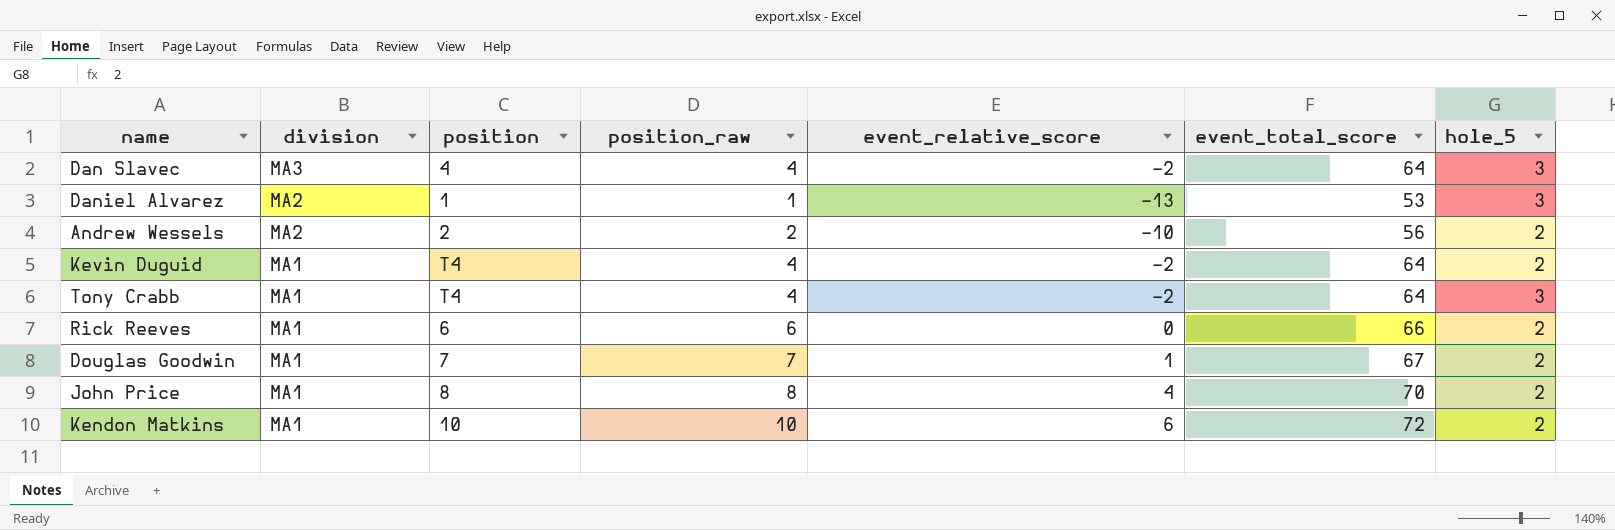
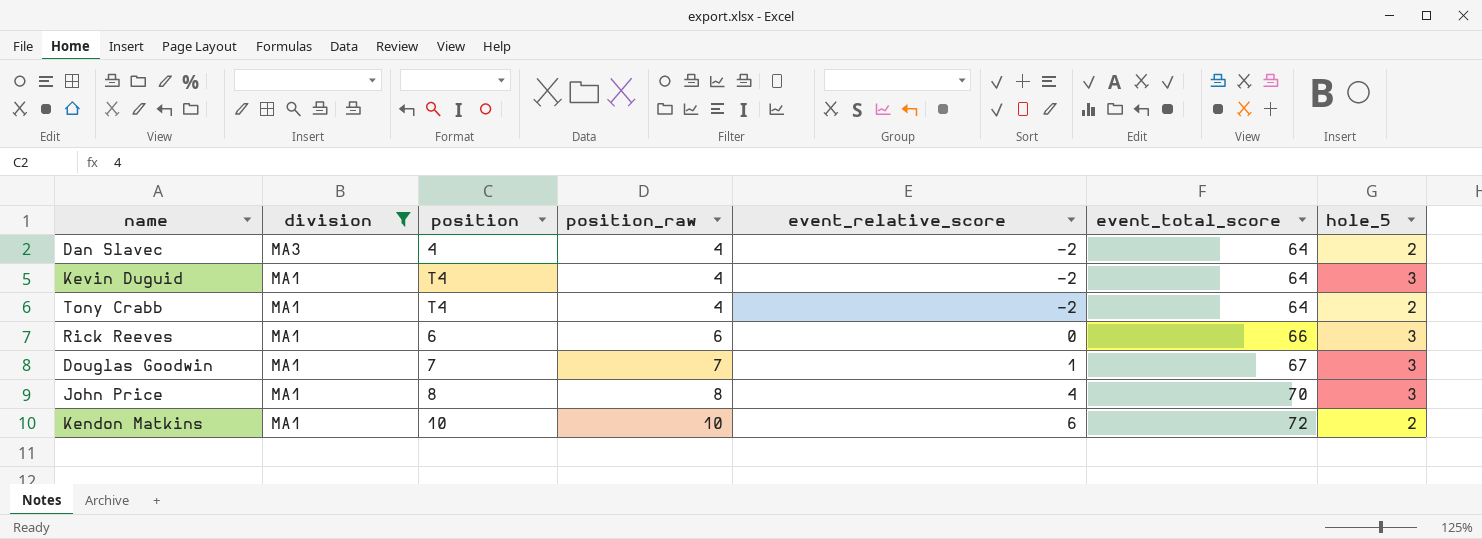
filter: none -> division != MA2
Dan Slavec | hole_5: 3 -> 2
Kevin Duguid | hole_5: 2 -> 3
Tony Crabb | hole_5: 3 -> 2
Rick Reeves | hole_5: 2 -> 3
Douglas Goodwin | hole_5: 2 -> 3
John Price | hole_5: 2 -> 3

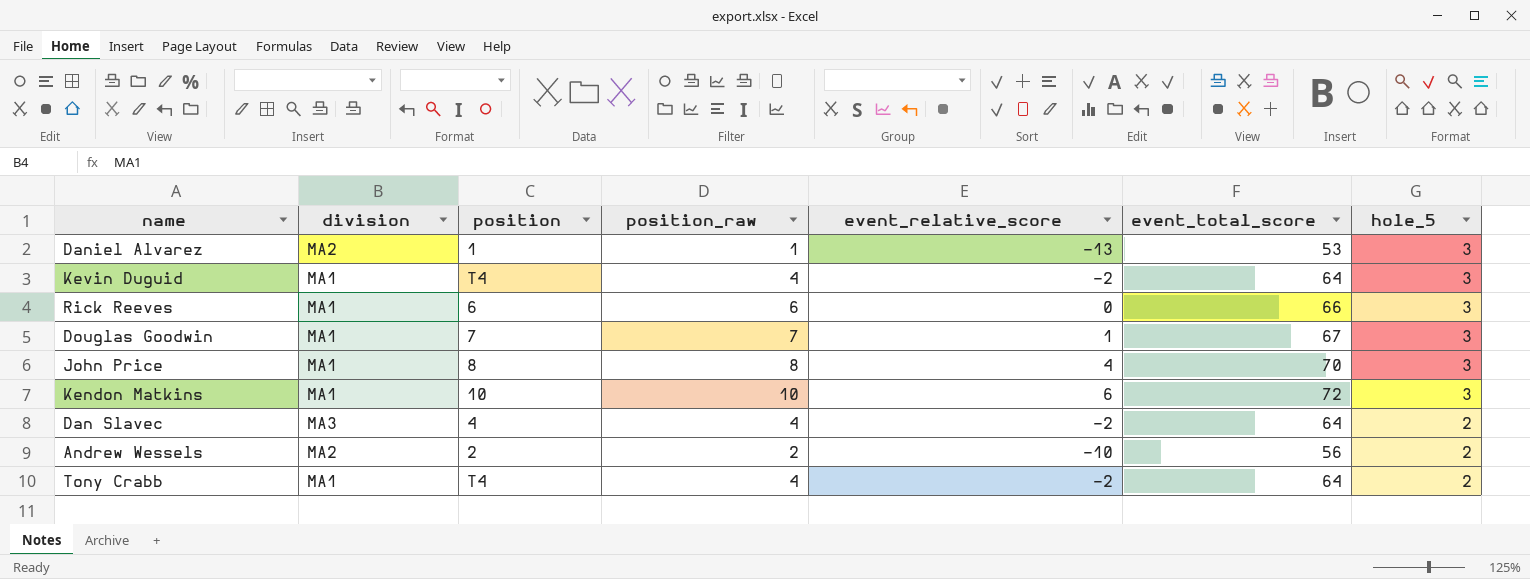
filter: division != MA2 -> none
row order: division descending -> hole_5 descending
Kendon Matkins | hole_5: 2 -> 3

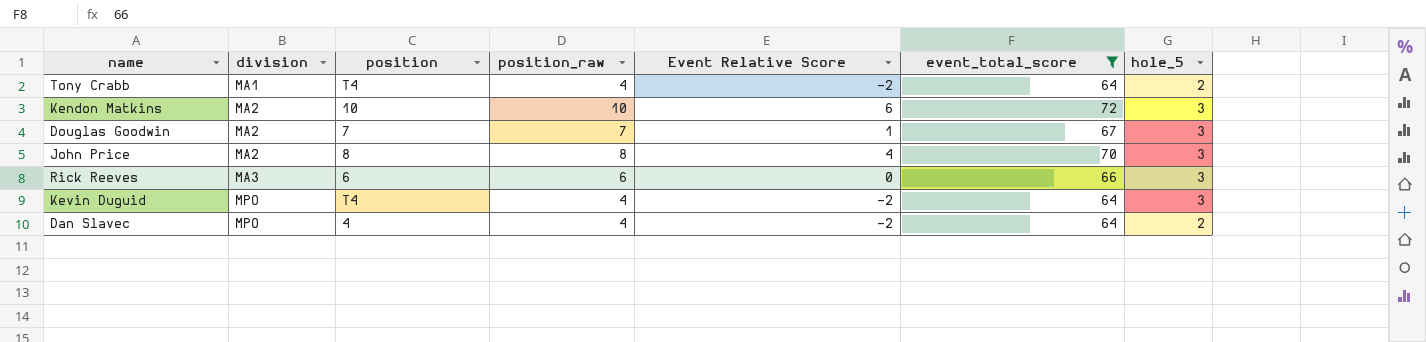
filter: none -> event_total_score >= 64
row order: hole_5 descending -> division ascending
column name: event_relative_score -> Event Relative Score
Kendon Matkins | division: MA1 -> MA2
Douglas Goodwin | division: MA1 -> MA2
John Price | division: MA1 -> MA2
Rick Reeves | division: MA1 -> MA3
Kevin Duguid | division: MA1 -> MPO
Dan Slavec | division: MA3 -> MPO

